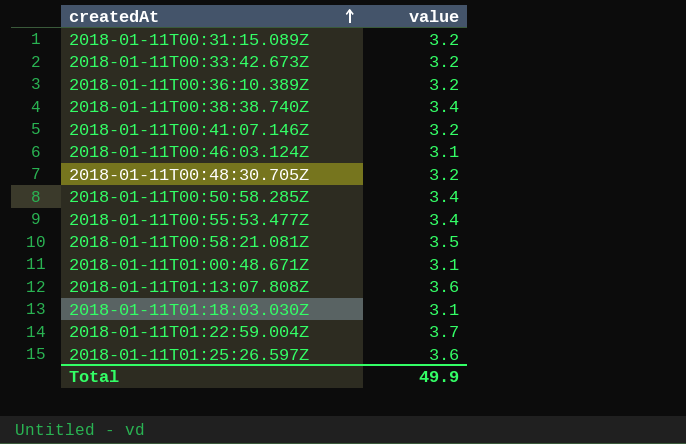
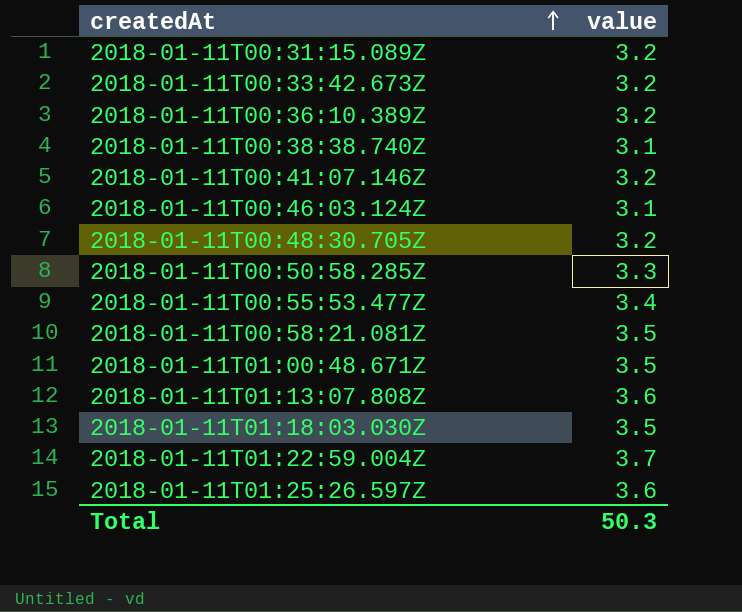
2018-01-11T00:38:38.740Z | value: 3.4 -> 3.1
2018-01-11T00:50:58.285Z | value: 3.4 -> 3.3
2018-01-11T01:00:48.671Z | value: 3.1 -> 3.5
2018-01-11T01:18:03.030Z | value: 3.1 -> 3.5
Total | value: 49.9 -> 50.3

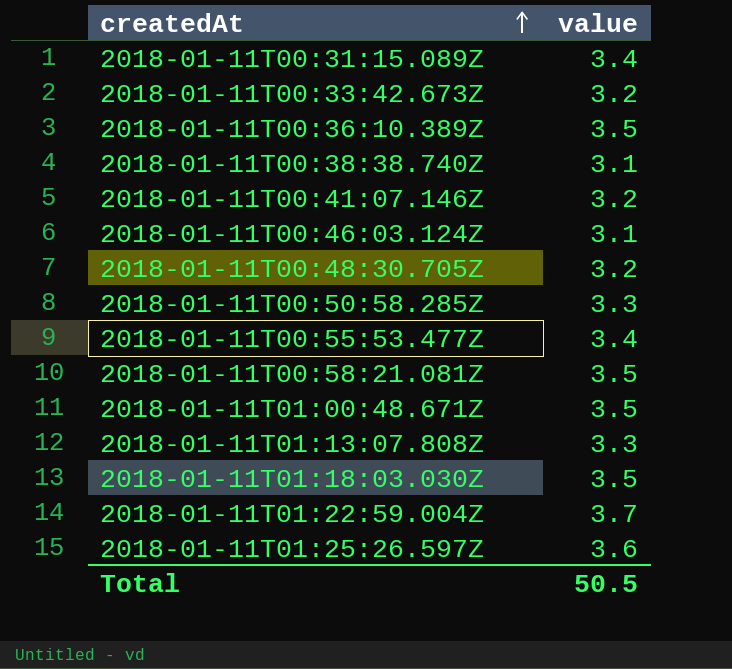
2018-01-11T00:31:15.089Z | value: 3.2 -> 3.4
2018-01-11T00:36:10.389Z | value: 3.2 -> 3.5
2018-01-11T01:13:07.808Z | value: 3.6 -> 3.3
Total | value: 50.3 -> 50.5

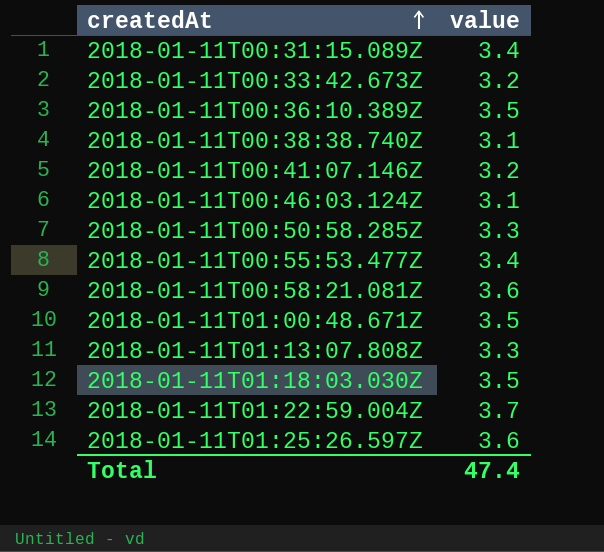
row 2018-01-11T00:48:30.705Z: 3.2 -> none
2018-01-11T00:58:21.081Z | value: 3.5 -> 3.6
Total | value: 50.5 -> 47.4

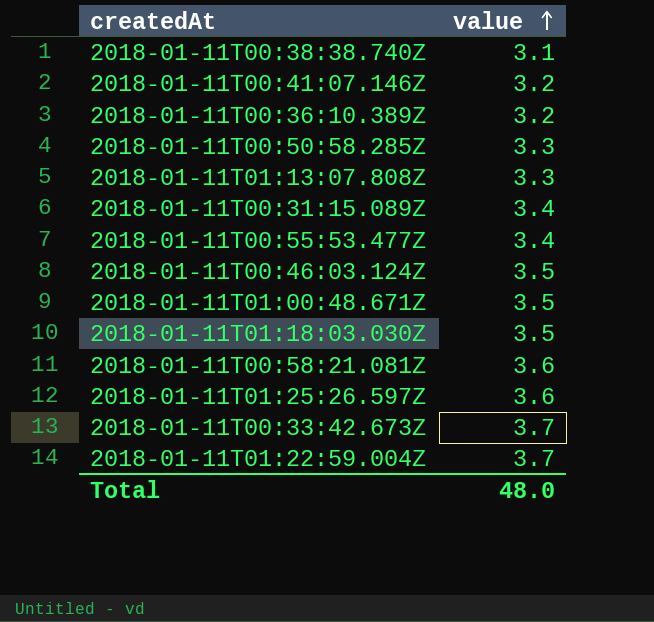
row order: createdAt ascending -> value ascending
2018-01-11T00:36:10.389Z | value: 3.5 -> 3.2
2018-01-11T00:46:03.124Z | value: 3.1 -> 3.5
2018-01-11T00:33:42.673Z | value: 3.2 -> 3.7
Total | value: 47.4 -> 48.0

